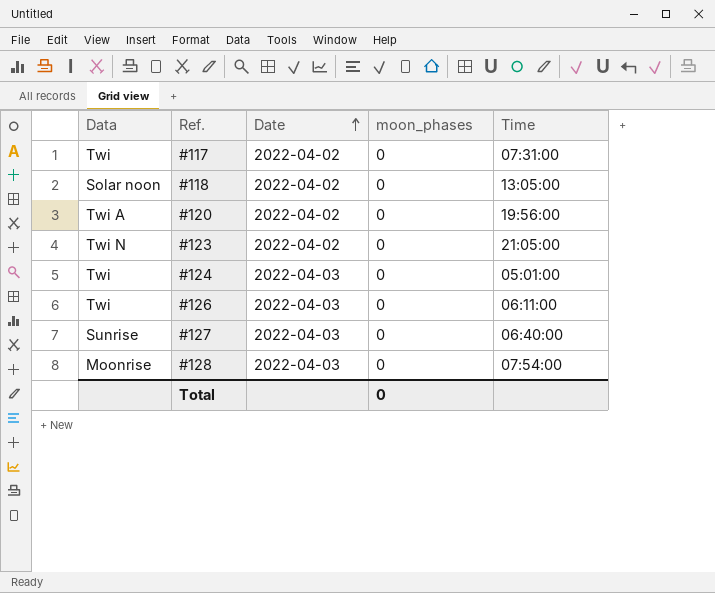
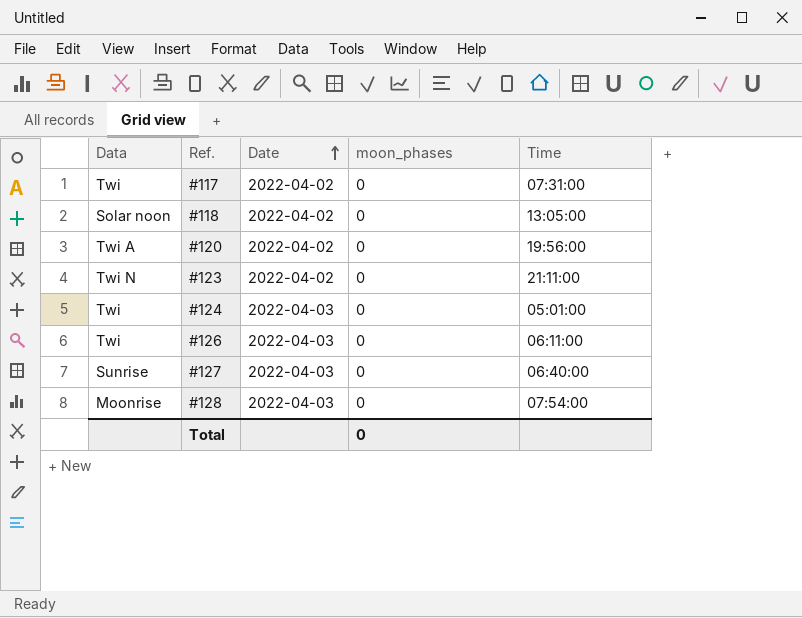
#123 | Time: 21:05:00 -> 21:11:00

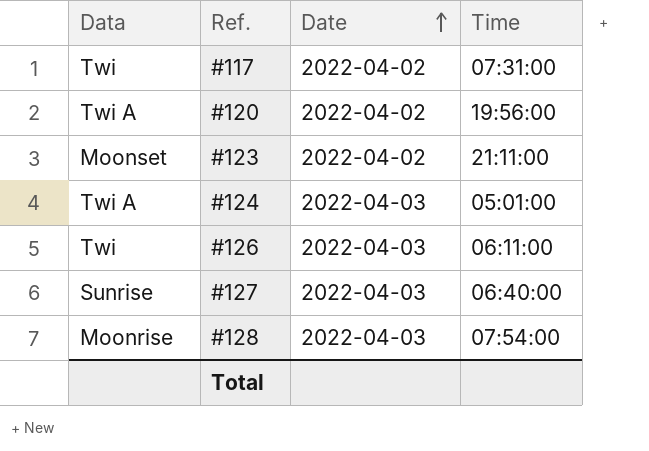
column moon_phases | position: 4 -> none
row #118: Solar noon | 2022-04-02 | 0 | 13:05:00 -> none
#123 | Data: Twi N -> Moonset
#124 | Data: Twi -> Twi A

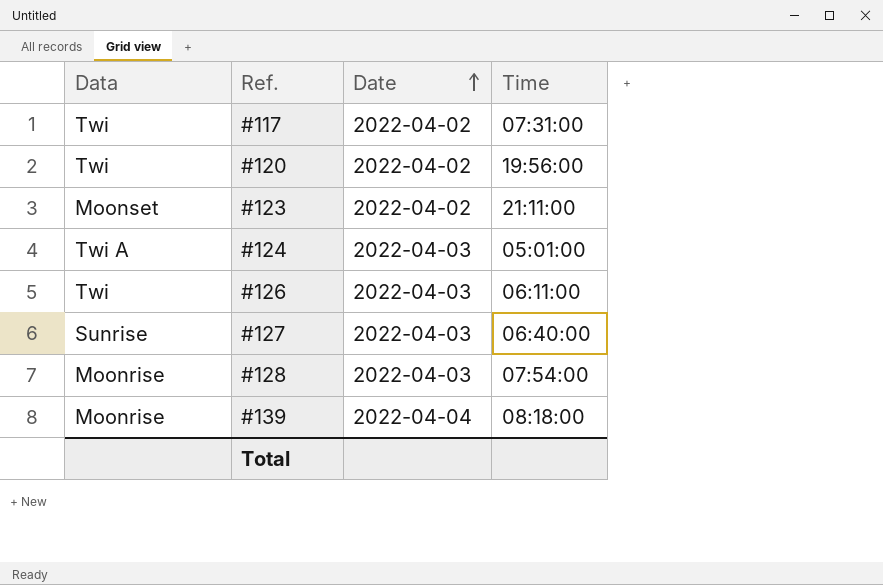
#120 | Data: Twi A -> Twi
row #139: none -> Moonrise | 2022-04-04 | 08:18:00

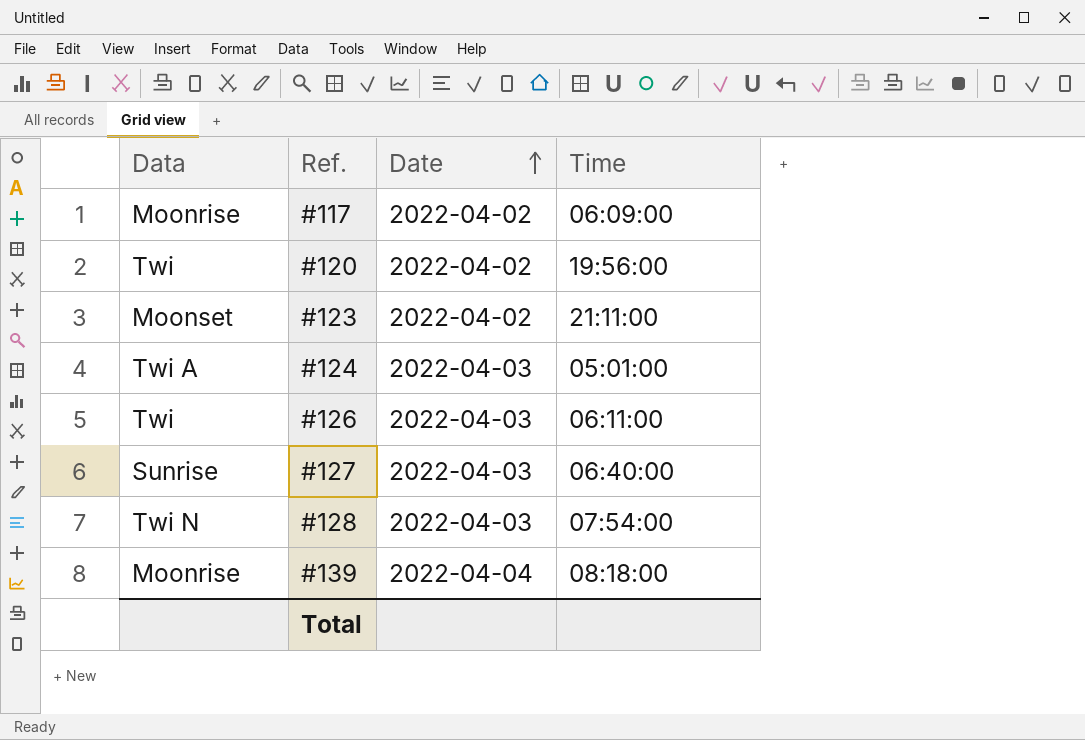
#117 | Data: Twi -> Moonrise
#117 | Time: 07:31:00 -> 06:09:00
#128 | Data: Moonrise -> Twi N

